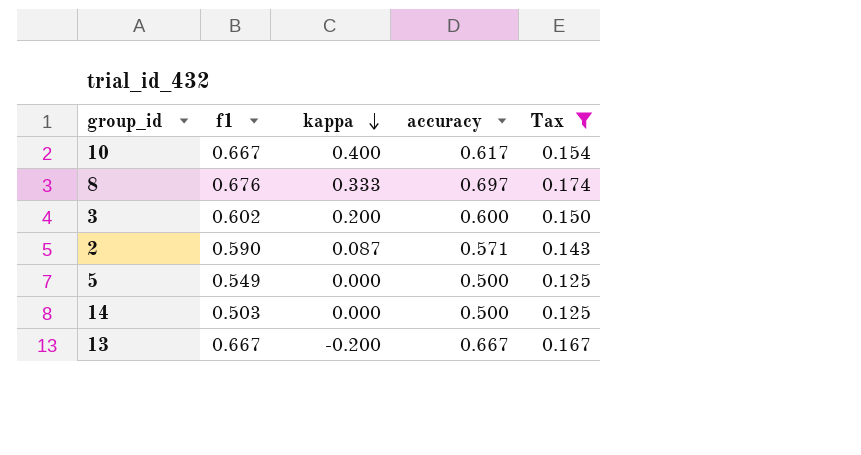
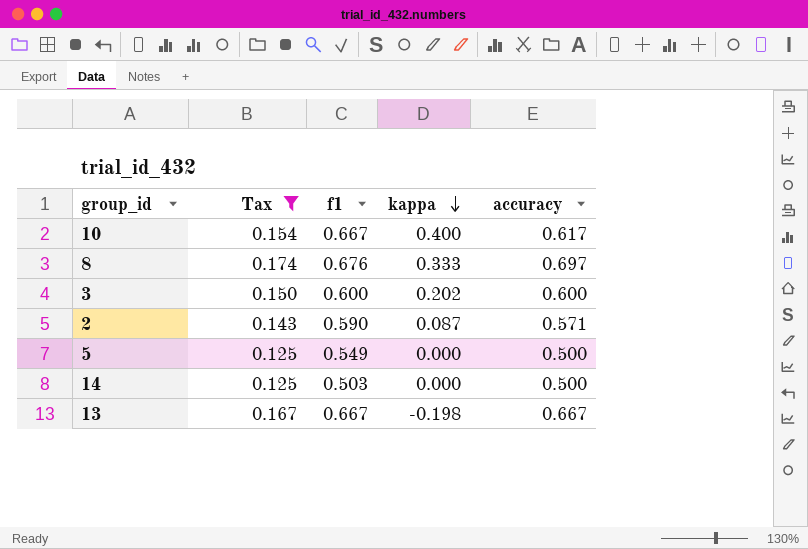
column Tax | position: 5 -> 2
3 | f1: 0.602 -> 0.600
3 | kappa: 0.200 -> 0.202
13 | kappa: -0.200 -> -0.198

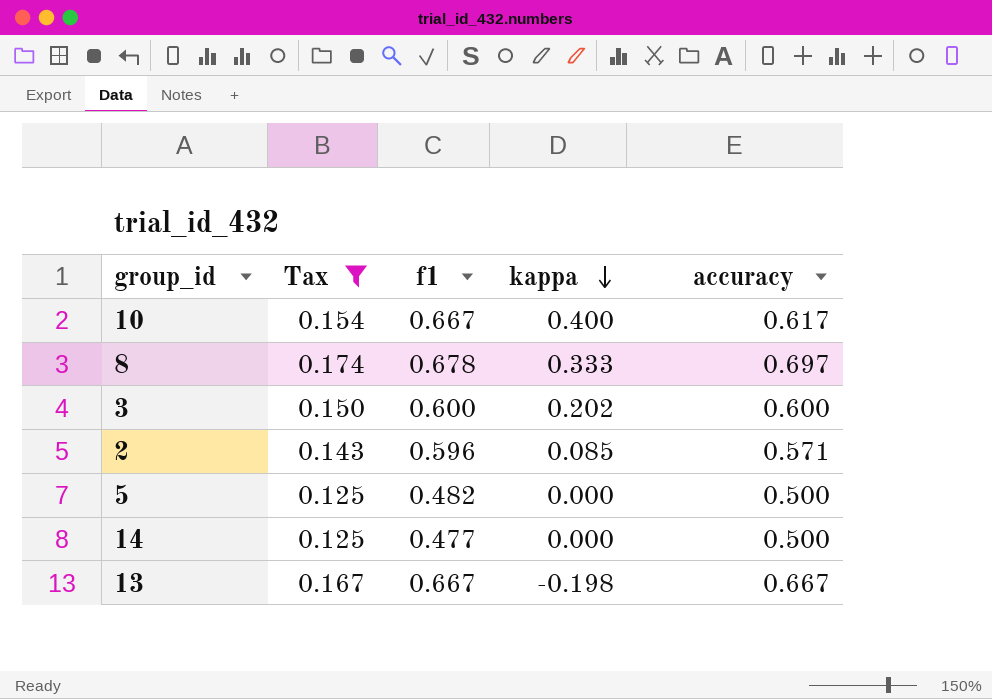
8 | f1: 0.676 -> 0.678
2 | f1: 0.590 -> 0.596
2 | kappa: 0.087 -> 0.085
5 | f1: 0.549 -> 0.482
14 | f1: 0.503 -> 0.477

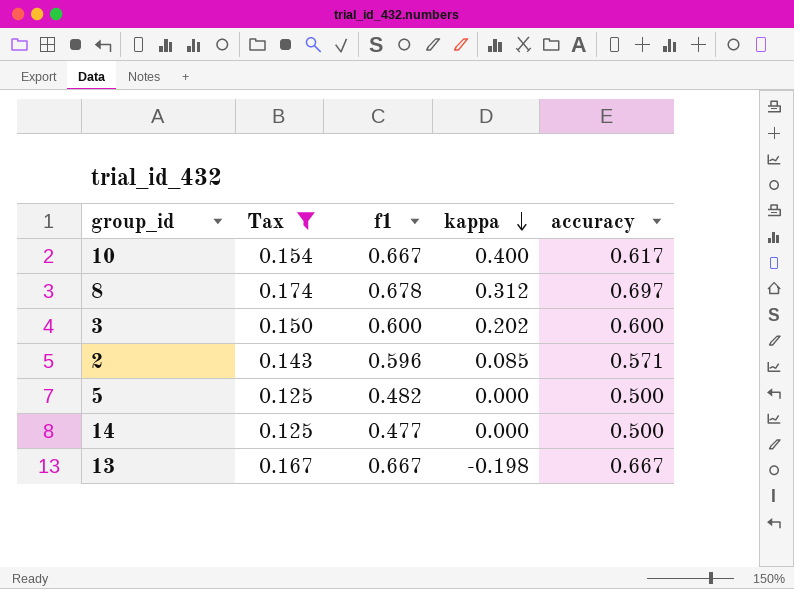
8 | kappa: 0.333 -> 0.312

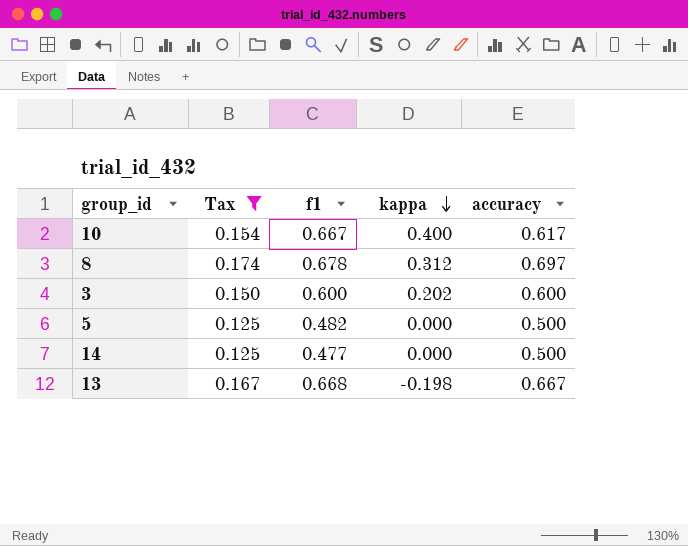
row 2: 0.143 | 0.596 | 0.085 | 0.571 -> none
13 | f1: 0.667 -> 0.668

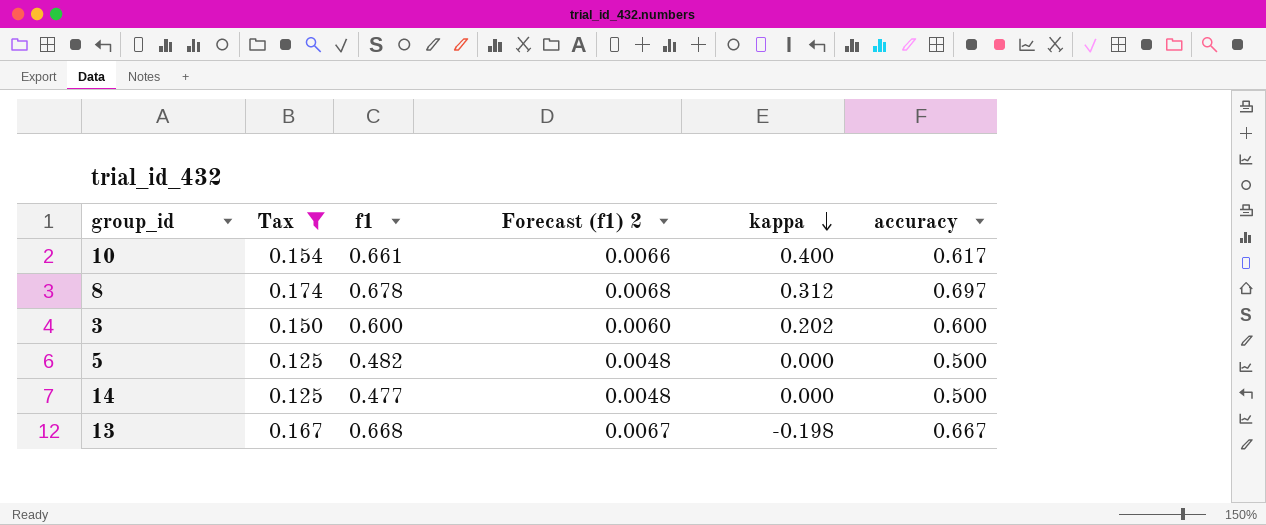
column Forecast (f1) 2 | formula: none -> [f1] * 0.01
10 | f1: 0.667 -> 0.661

